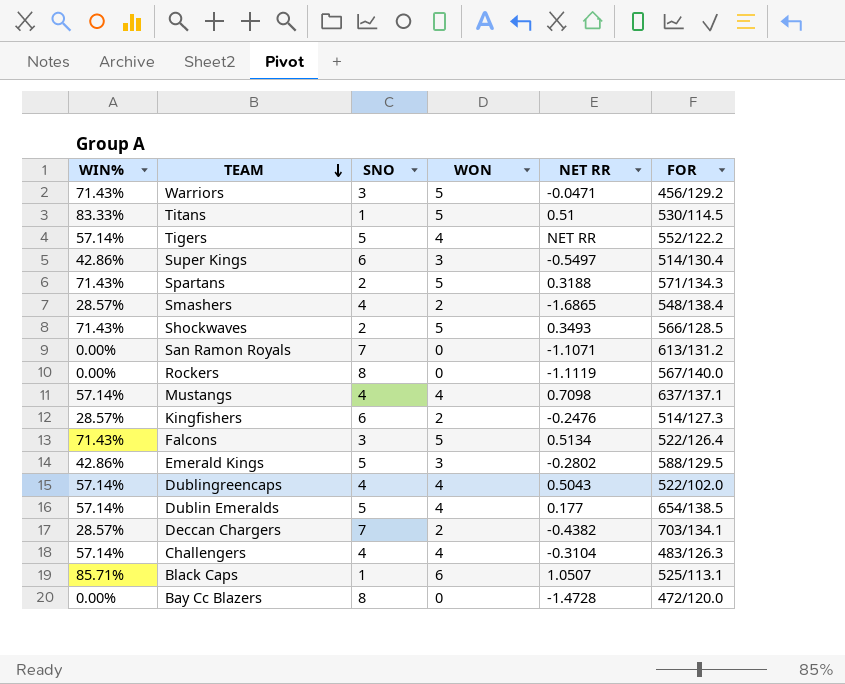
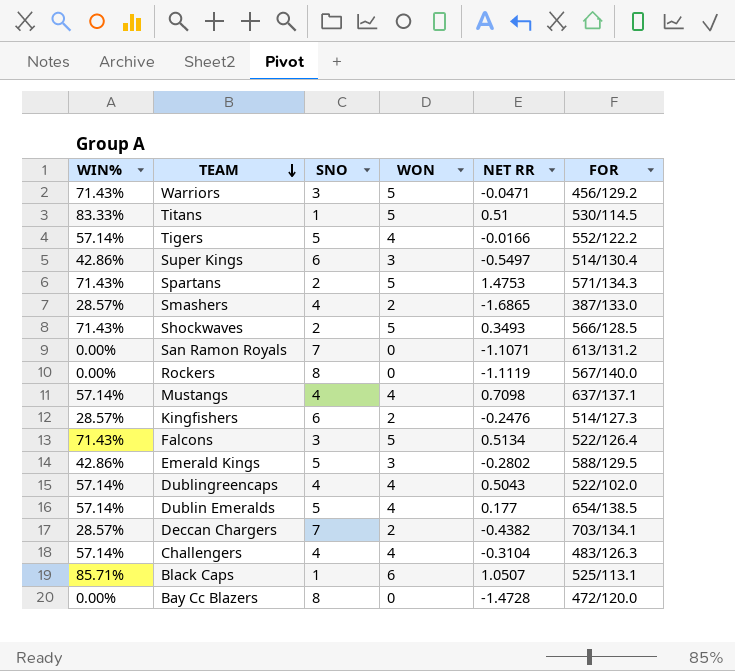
Tigers | NET RR: NET RR -> -0.0166
Spartans | NET RR: 0.3188 -> 1.4753
Smashers | FOR: 548/138.4 -> 387/133.0

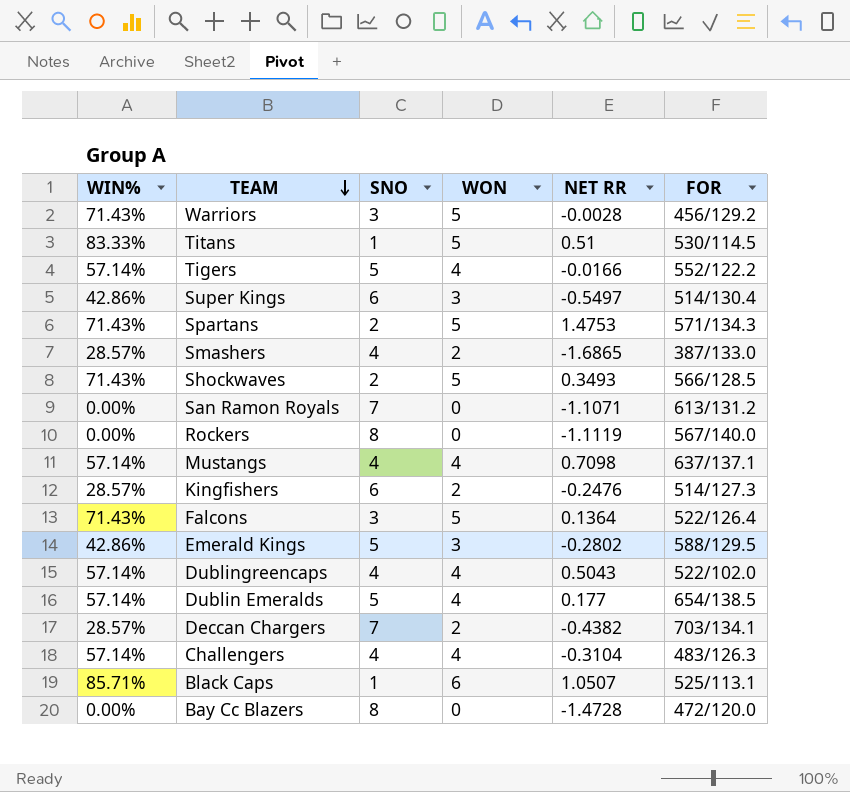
Warriors | NET RR: -0.0471 -> -0.0028
Falcons | NET RR: 0.5134 -> 0.1364

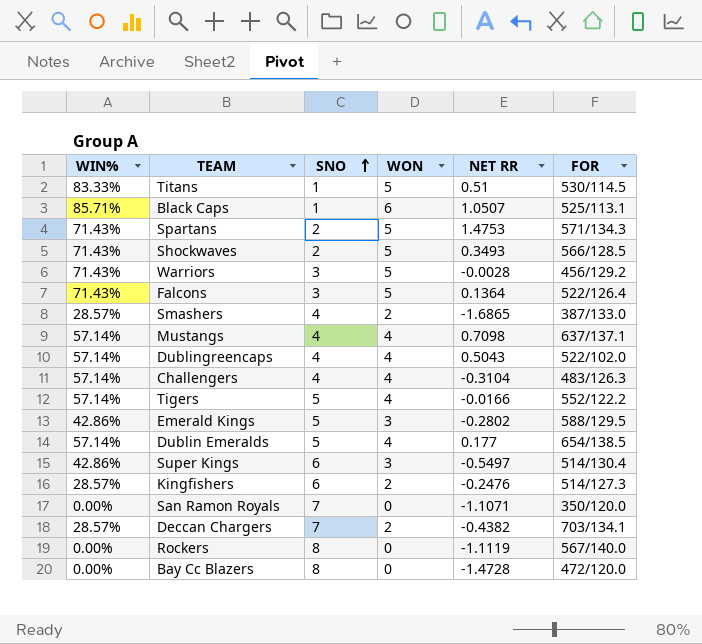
row order: TEAM descending -> SNO ascending
San Ramon Royals | FOR: 613/131.2 -> 350/120.0

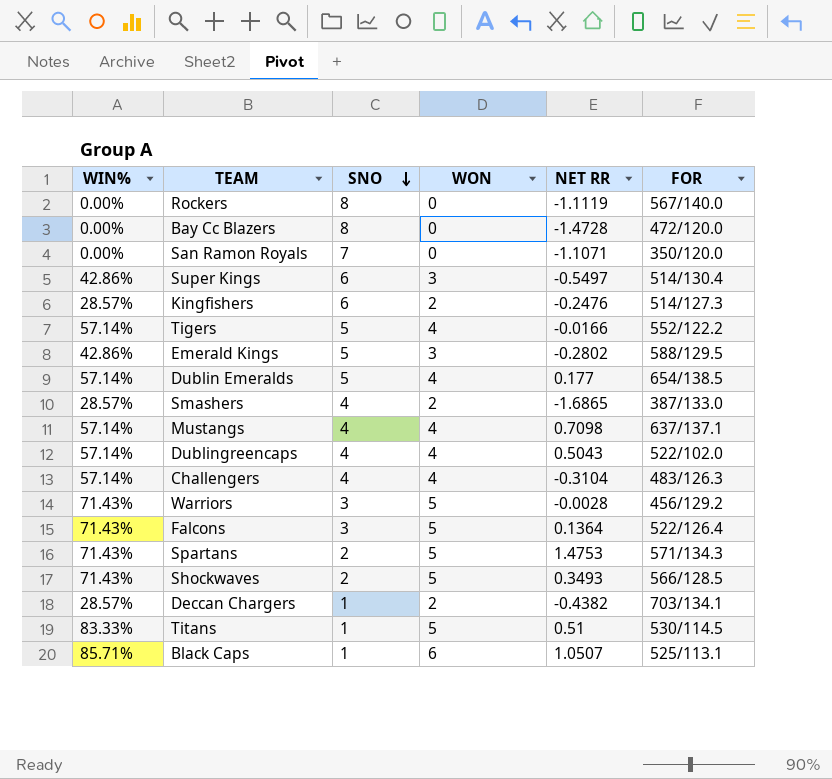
row order: SNO ascending -> SNO descending
Deccan Chargers | SNO: 7 -> 1

